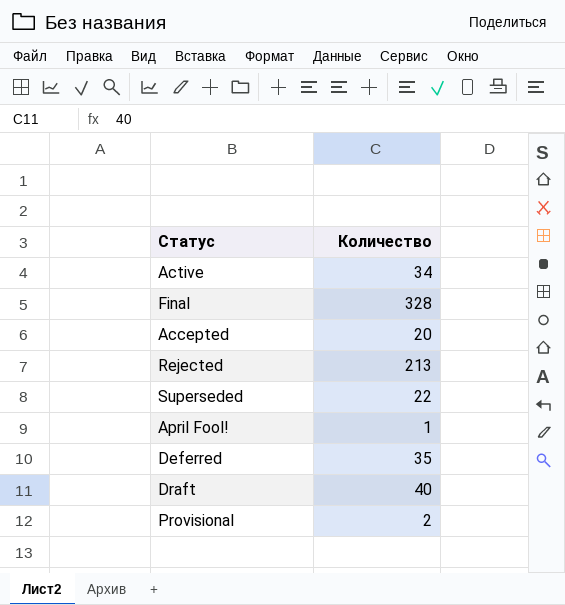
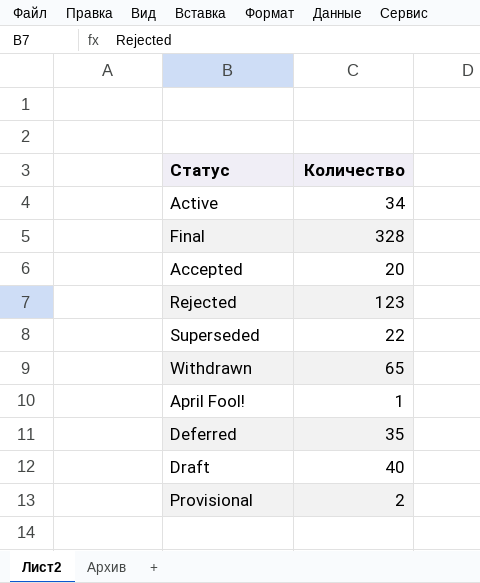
Rejected | Количество: 213 -> 123
row Withdrawn: none -> 65

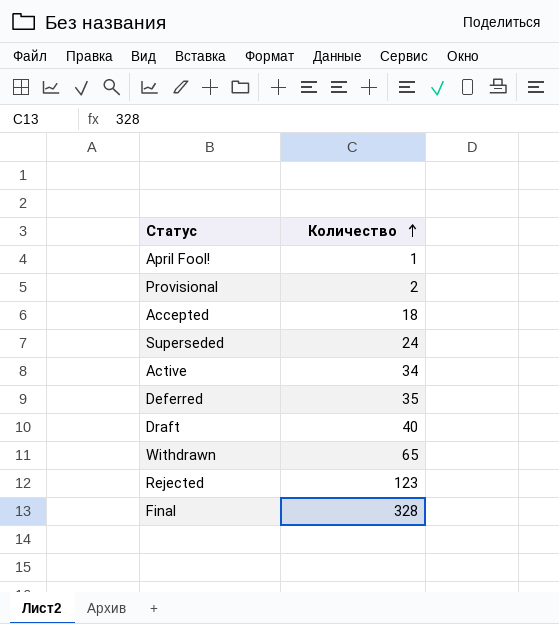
row order: none -> Количество ascending
Accepted | Количество: 20 -> 18
Superseded | Количество: 22 -> 24

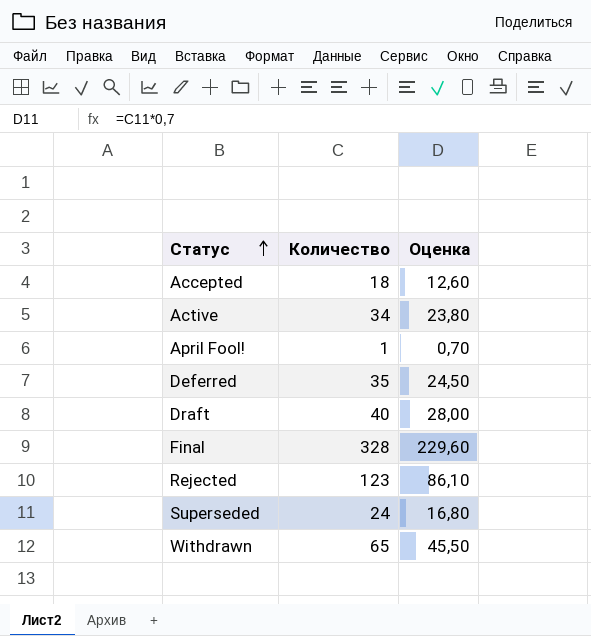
row order: Количество ascending -> Статус ascending
column Оценка | formula: none -> [Количество] * 0,7
row Provisional: 2 -> none

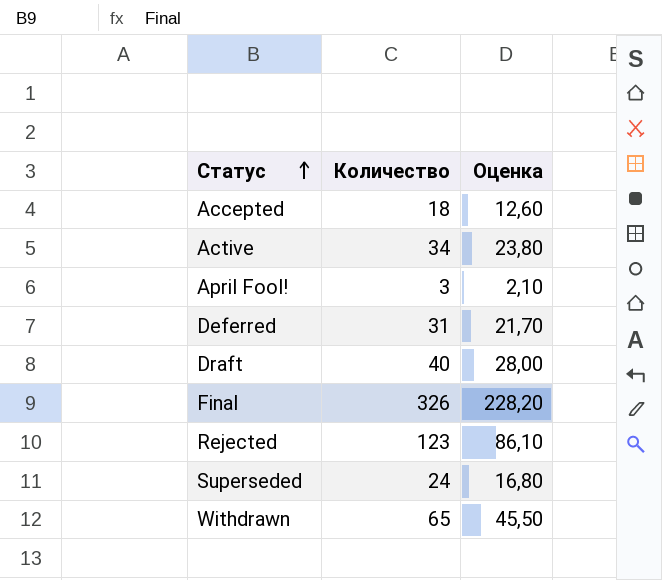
April Fool! | Количество: 1 -> 3
April Fool! | Оценка: 0,70 -> 2,10
Deferred | Количество: 35 -> 31
Deferred | Оценка: 24,50 -> 21,70
Final | Количество: 328 -> 326
Final | Оценка: 229,60 -> 228,20

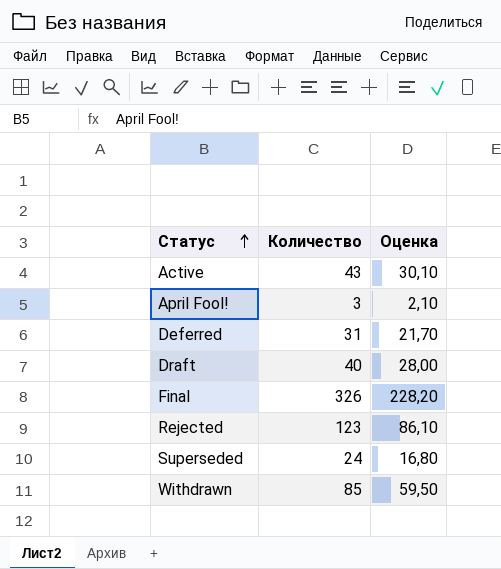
row Accepted: 18 | 12,60 -> none
Active | Количество: 34 -> 43
Active | Оценка: 23,80 -> 30,10
Withdrawn | Количество: 65 -> 85
Withdrawn | Оценка: 45,50 -> 59,50

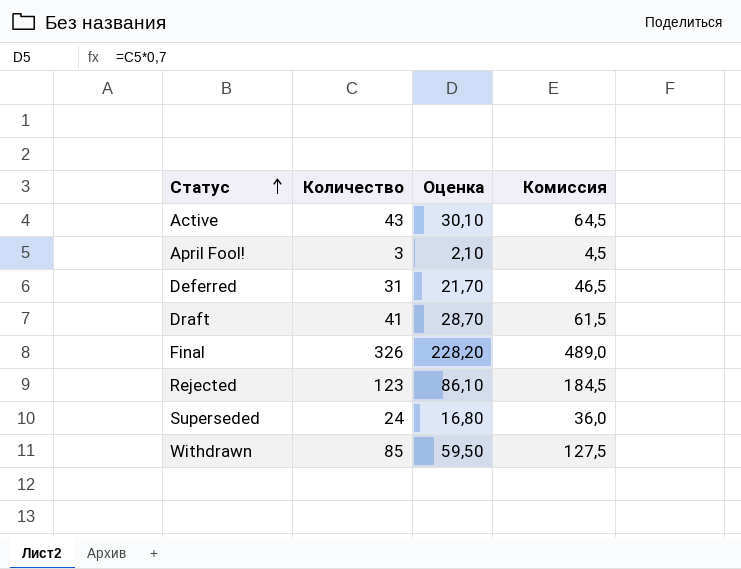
column Комиссия | formula: none -> [Количество] * 1,5
Draft | Количество: 40 -> 41
Draft | Оценка: 28,00 -> 28,70

